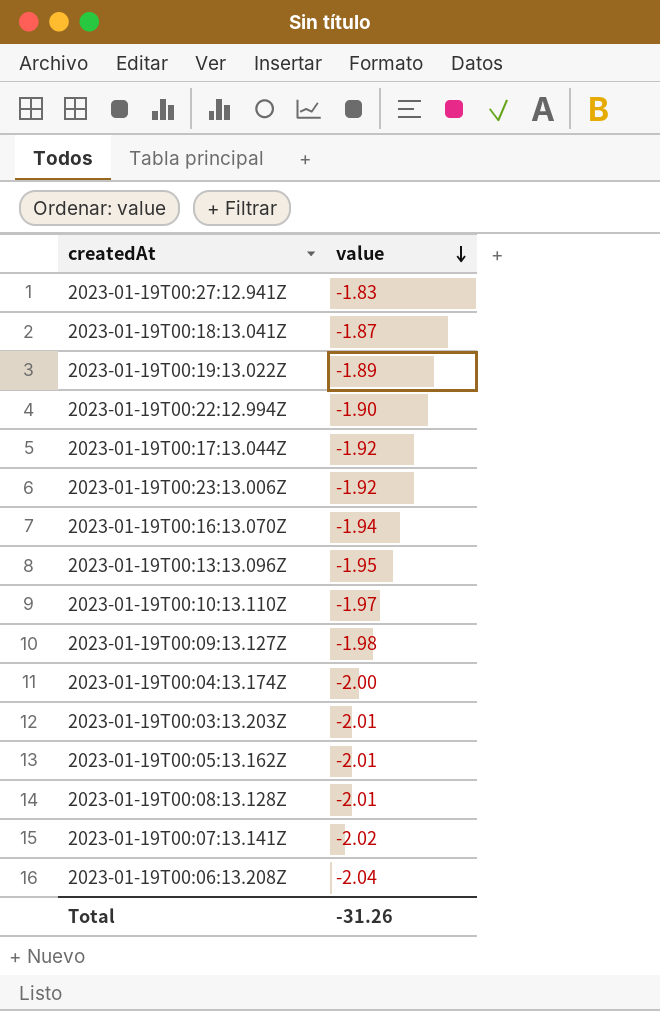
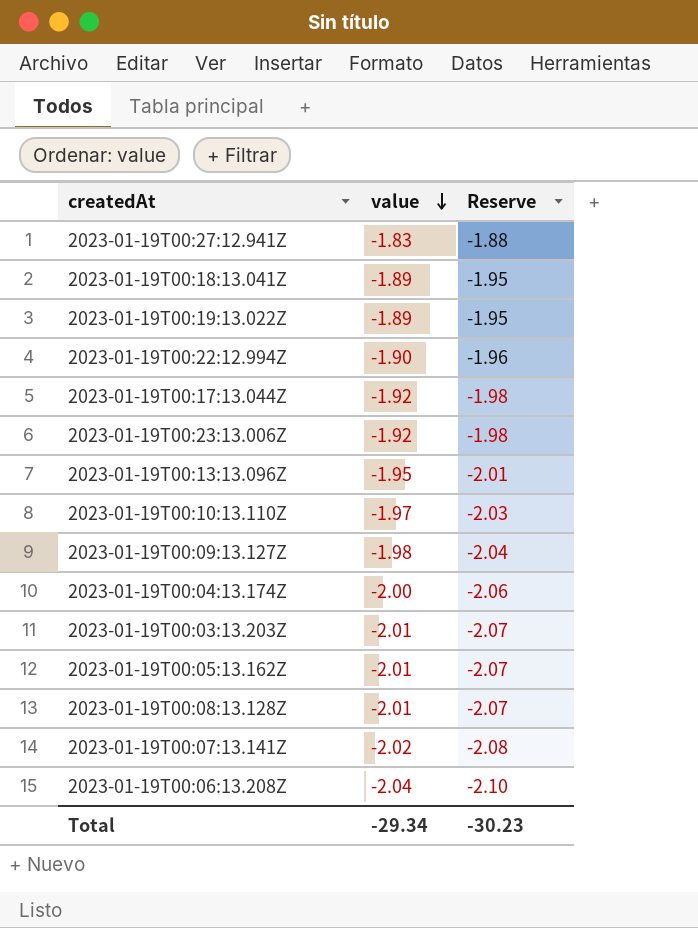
column Reserve | formula: none -> [value] * 1.03
row 2023-01-19T00:16:13.070Z: -1.94 -> none
2023-01-19T00:18:13.041Z | value: -1.87 -> -1.89
Total | value: -31.26 -> -29.34

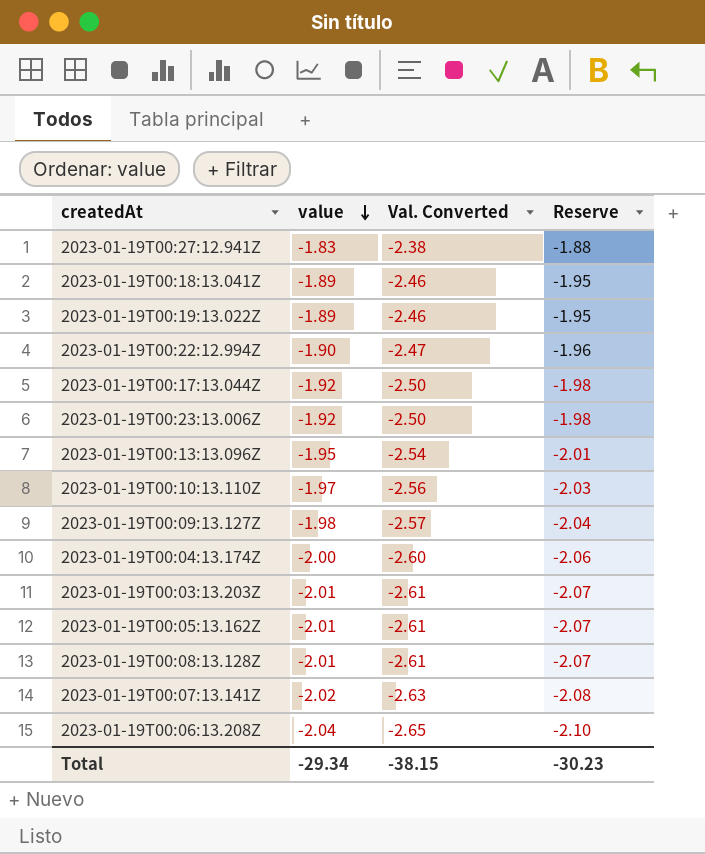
column Val. Converted | formula: none -> [value] * 1.3

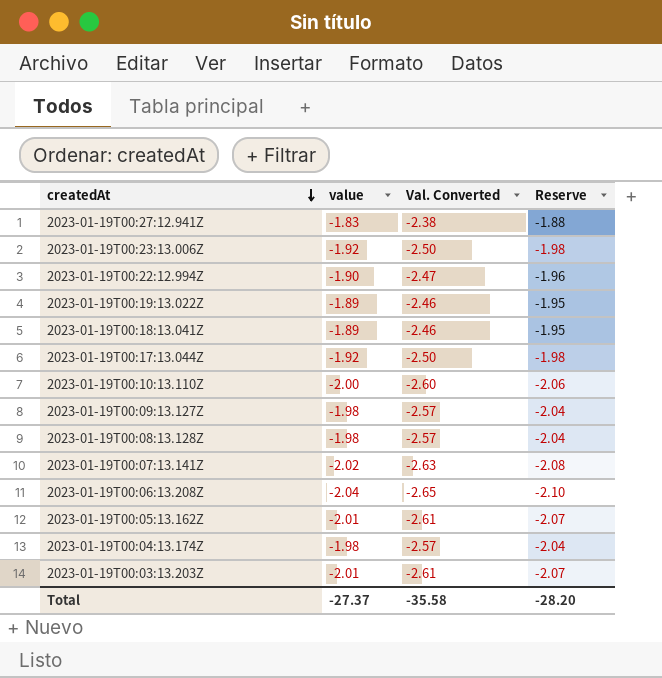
row order: value descending -> createdAt descending
row 2023-01-19T00:13:13.096Z: -1.95 | -2.54 | -2.01 -> none
2023-01-19T00:10:13.110Z | value: -1.97 -> -2.00
2023-01-19T00:10:13.110Z | Val. Converted: -2.56 -> -2.60
2023-01-19T00:10:13.110Z | Reserve: -2.03 -> -2.06
2023-01-19T00:08:13.128Z | value: -2.01 -> -1.98
2023-01-19T00:08:13.128Z | Val. Converted: -2.61 -> -2.57
2023-01-19T00:08:13.128Z | Reserve: -2.07 -> -2.04
2023-01-19T00:04:13.174Z | value: -2.00 -> -1.98
2023-01-19T00:04:13.174Z | Val. Converted: -2.60 -> -2.57
2023-01-19T00:04:13.174Z | Reserve: -2.06 -> -2.04
Total | value: -29.34 -> -27.37
Total | Val. Converted: -38.15 -> -35.58
Total | Reserve: -30.23 -> -28.20

